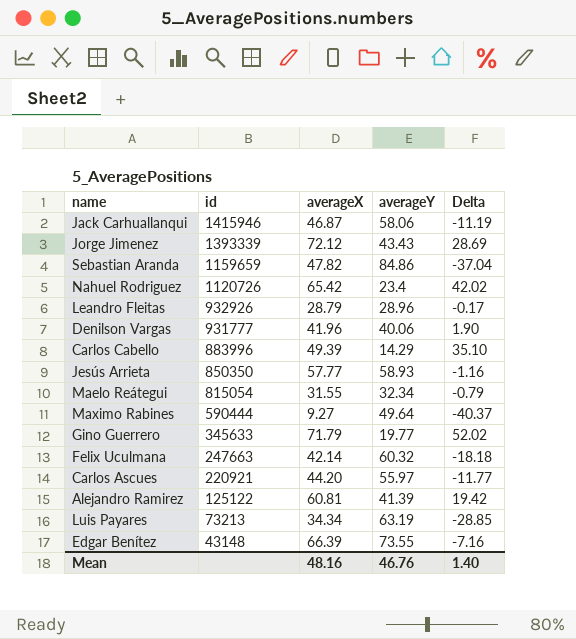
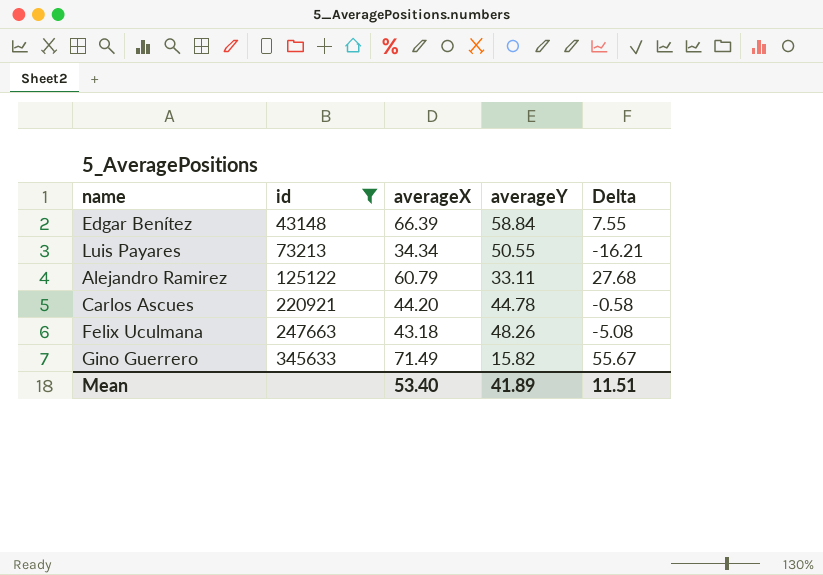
filter: none -> id <= 345633
row order: id descending -> id ascending
Edgar Benítez | averageY: 73.55 -> 58.84
Edgar Benítez | Delta: -7.16 -> 7.55
Luis Payares | averageY: 63.19 -> 50.55
Luis Payares | Delta: -28.85 -> -16.21
Alejandro Ramirez | averageX: 60.81 -> 60.79
Alejandro Ramirez | averageY: 41.39 -> 33.11
Alejandro Ramirez | Delta: 19.42 -> 27.68
Carlos Ascues | averageY: 55.97 -> 44.78
Carlos Ascues | Delta: -11.77 -> -0.58
Felix Uculmana | averageX: 42.14 -> 43.18
Felix Uculmana | averageY: 60.32 -> 48.26
Felix Uculmana | Delta: -18.18 -> -5.08
Gino Guerrero | averageX: 71.79 -> 71.49
Gino Guerrero | averageY: 19.77 -> 15.82
Gino Guerrero | Delta: 52.02 -> 55.67
Mean | averageX: 48.16 -> 53.40
Mean | averageY: 46.76 -> 41.89
Mean | Delta: 1.40 -> 11.51

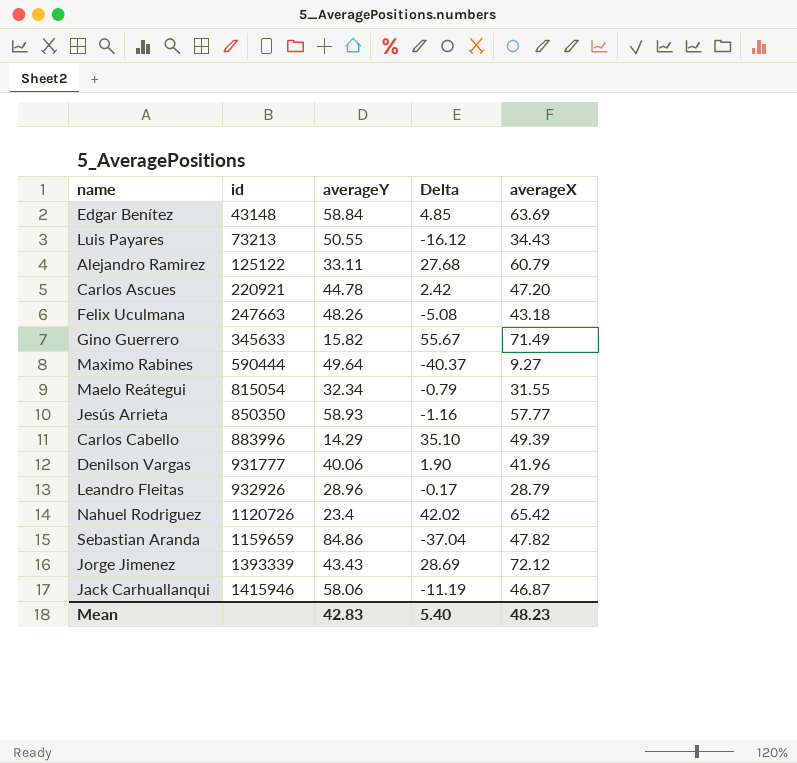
filter: id <= 345633 -> none
column averageX | position: 3 -> 5
Edgar Benítez | Delta: 7.55 -> 4.85
Edgar Benítez | averageX: 66.39 -> 63.69
Luis Payares | Delta: -16.21 -> -16.12
Luis Payares | averageX: 34.34 -> 34.43
Carlos Ascues | Delta: -0.58 -> 2.42
Carlos Ascues | averageX: 44.20 -> 47.20
Mean | averageY: 41.89 -> 42.83
Mean | Delta: 11.51 -> 5.40
Mean | averageX: 53.40 -> 48.23

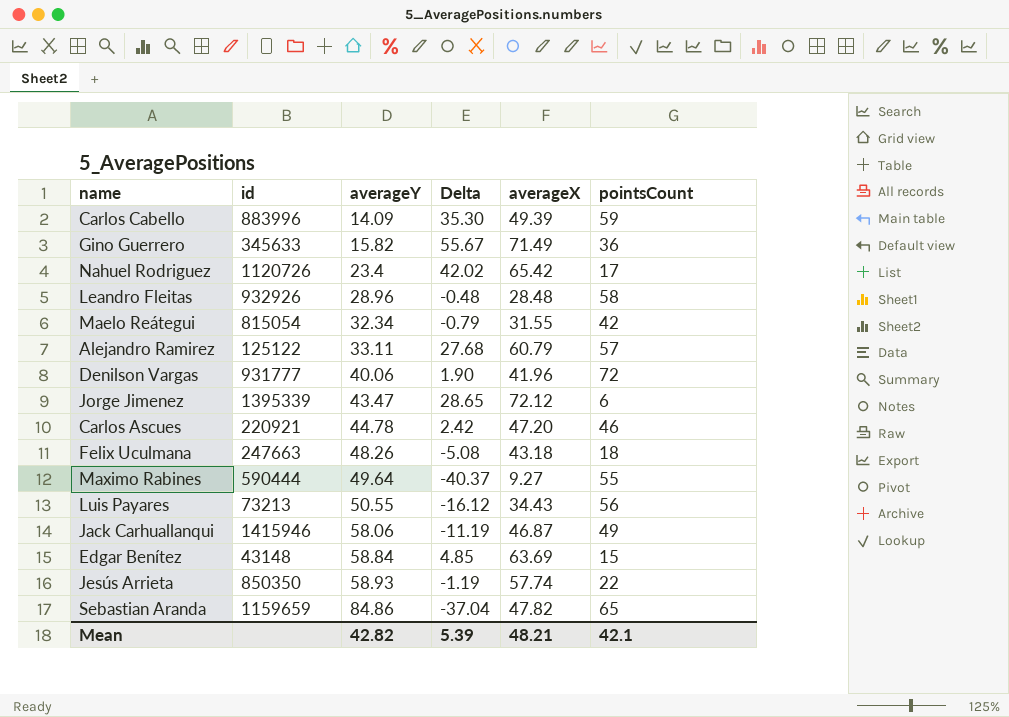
row order: id ascending -> averageY ascending
column pointsCount | position: none -> 6
Carlos Cabello | averageY: 14.29 -> 14.09
Carlos Cabello | Delta: 35.10 -> 35.30
Leandro Fleitas | Delta: -0.17 -> -0.48
Leandro Fleitas | averageX: 28.79 -> 28.48
Jorge Jimenez | id: 1393339 -> 1395339
Jorge Jimenez | averageY: 43.43 -> 43.47
Jorge Jimenez | Delta: 28.69 -> 28.65
Jesús Arrieta | Delta: -1.16 -> -1.19
Jesús Arrieta | averageX: 57.77 -> 57.74
Mean | averageY: 42.83 -> 42.82
Mean | Delta: 5.40 -> 5.39
Mean | averageX: 48.23 -> 48.21

